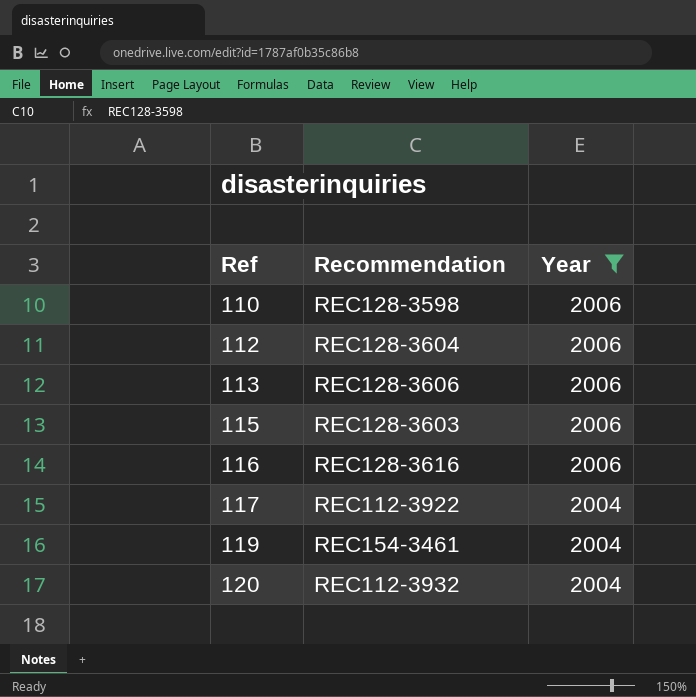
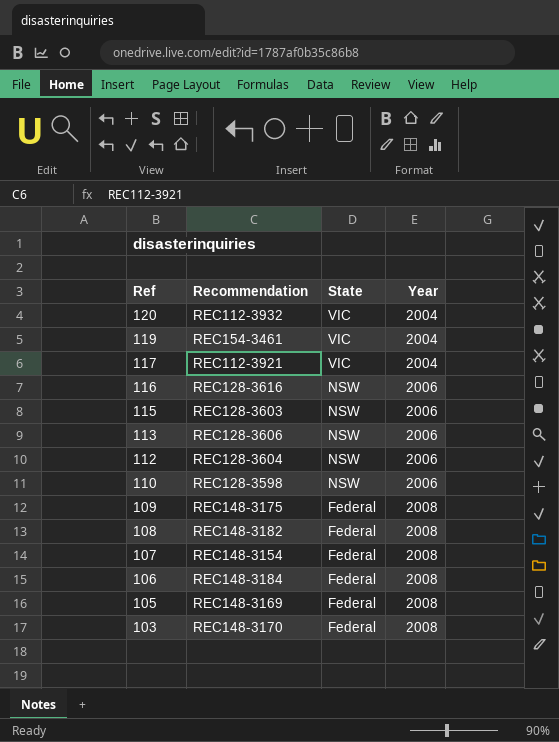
filter: Year != 2008 -> none
row order: Ref ascending -> Ref descending
column State | position: none -> 3
117 | Recommendation: REC112-3922 -> REC112-3921

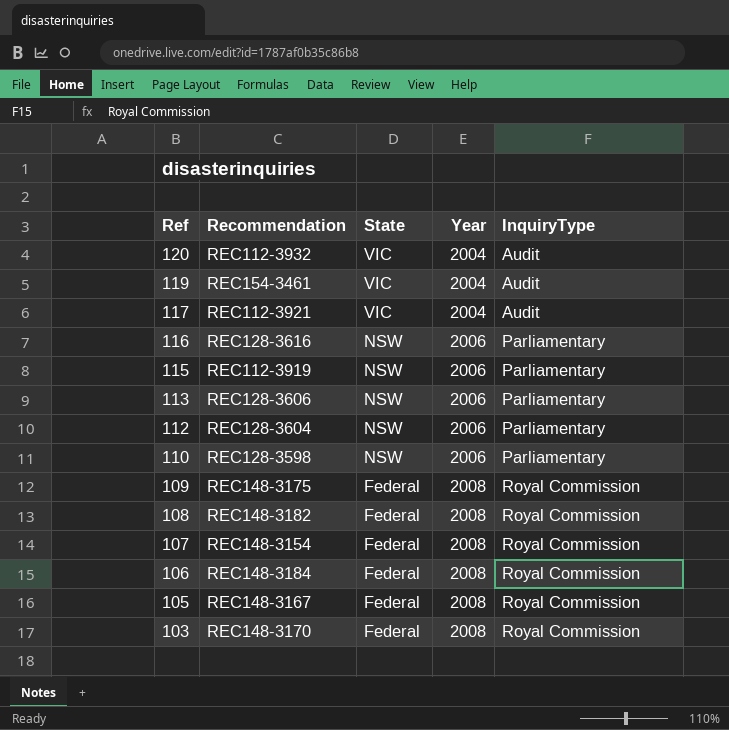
column InquiryType | position: none -> 5
115 | Recommendation: REC128-3603 -> REC112-3919
105 | Recommendation: REC148-3169 -> REC148-3167

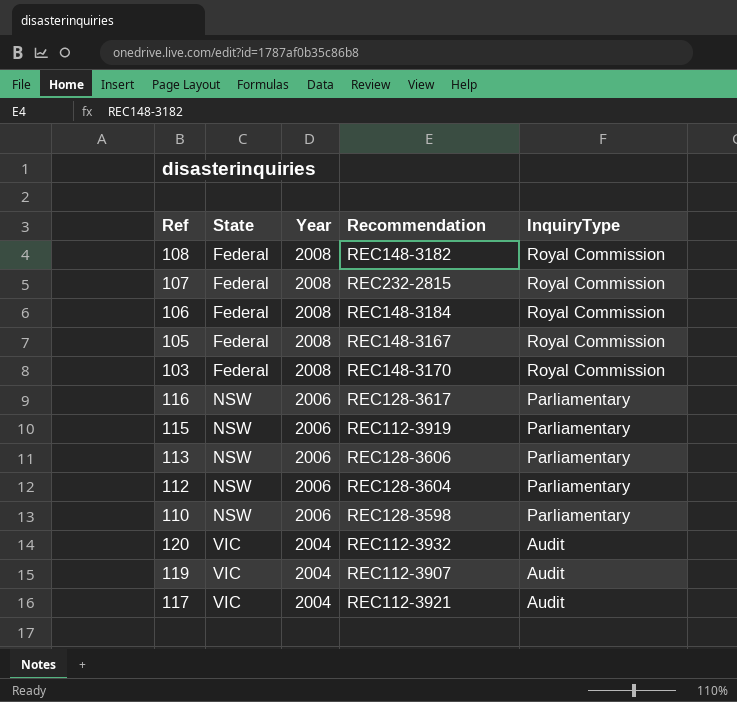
row order: Ref descending -> State ascending
column Recommendation | position: 2 -> 4
row 109: REC148-3175 | Federal | 2008 | Royal Commission -> none
107 | Recommendation: REC148-3154 -> REC232-2815
116 | Recommendation: REC128-3616 -> REC128-3617
119 | Recommendation: REC154-3461 -> REC112-3907

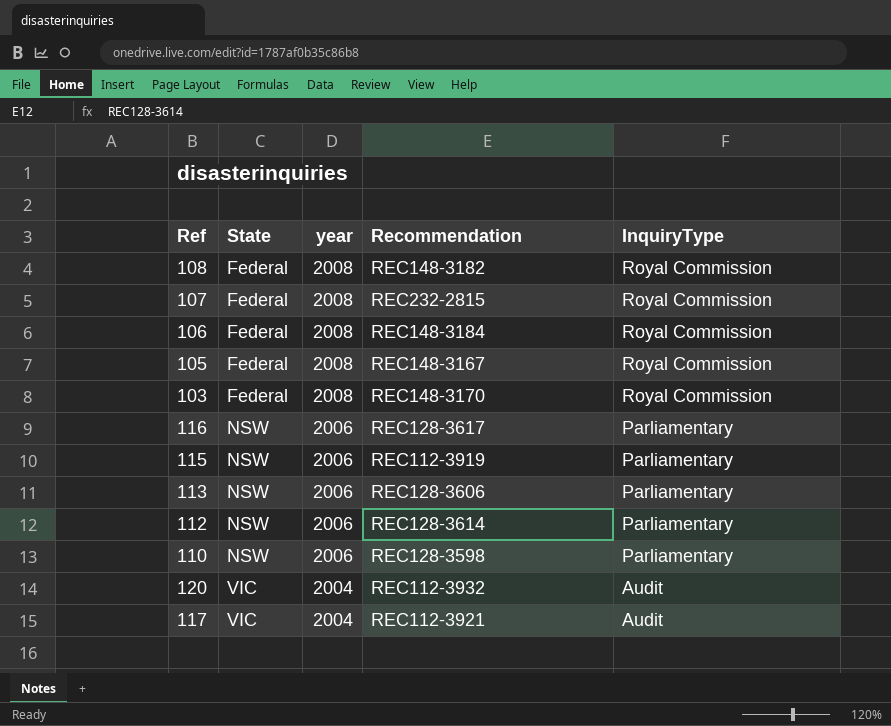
column name: Year -> year
row 119: VIC | 2004 | REC112-3907 | Audit -> none
112 | Recommendation: REC128-3604 -> REC128-3614

